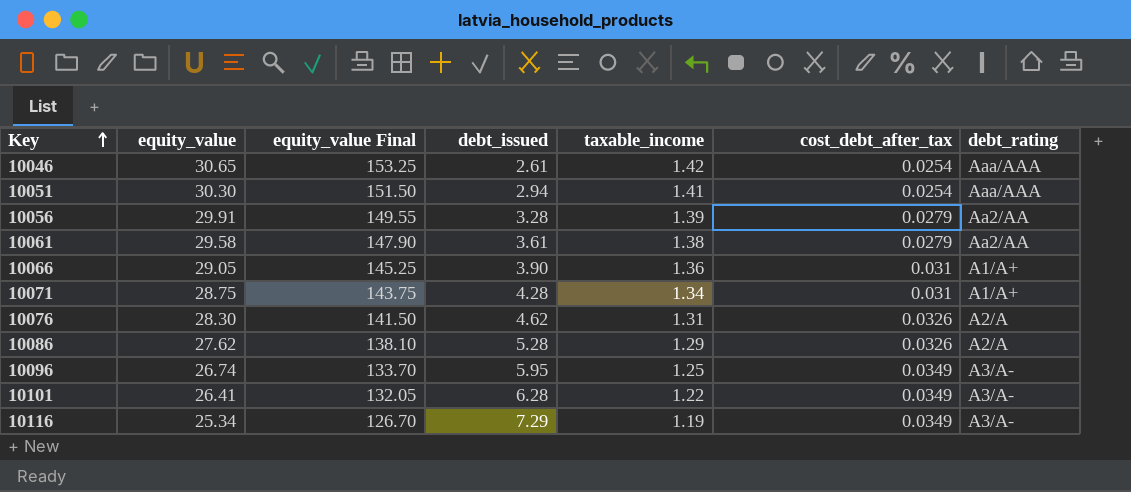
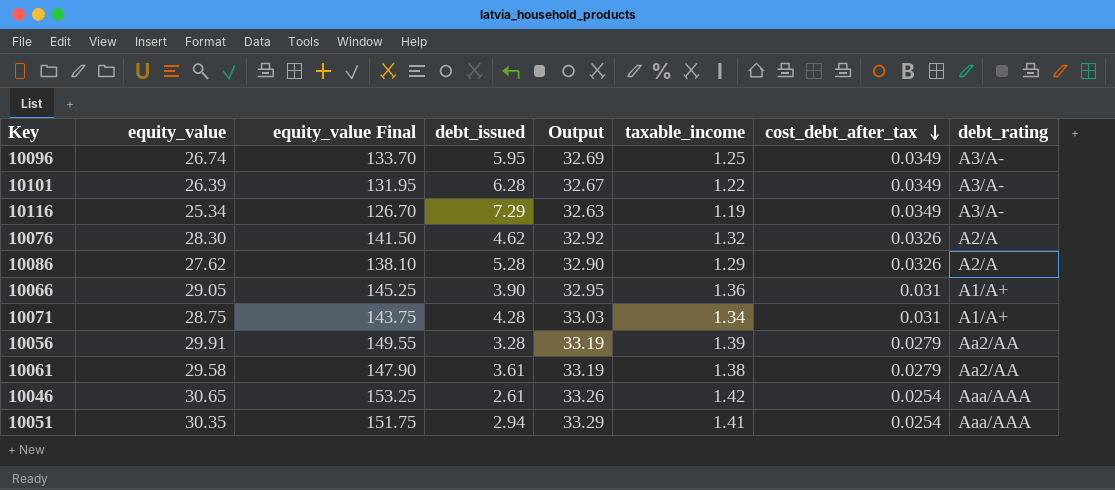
row order: Key ascending -> cost_debt_after_tax descending
column Output | formula: none -> [equity_value] + [debt_issued]
10101 | equity_value: 26.41 -> 26.39
10101 | equity_value Final: 132.05 -> 131.95
10076 | taxable_income: 1.31 -> 1.32
10051 | equity_value: 30.30 -> 30.35
10051 | equity_value Final: 151.50 -> 151.75

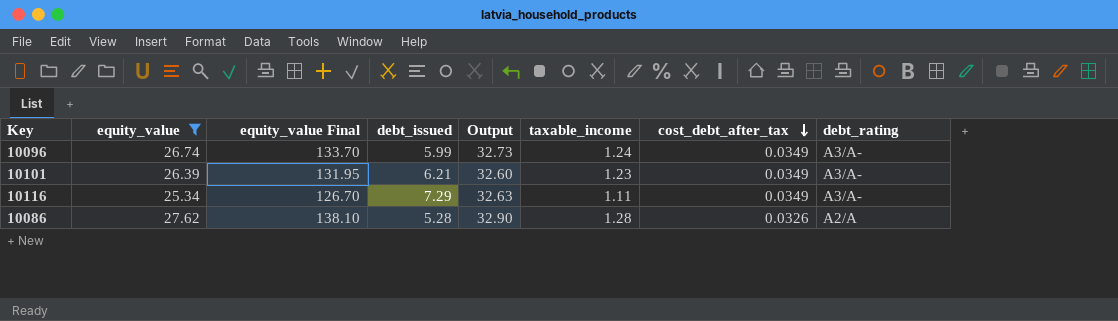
filter: none -> equity_value <= 27.62
10096 | debt_issued: 5.95 -> 5.99
10096 | Output: 32.69 -> 32.73
10096 | taxable_income: 1.25 -> 1.24
10101 | debt_issued: 6.28 -> 6.21
10101 | Output: 32.67 -> 32.60
10101 | taxable_income: 1.22 -> 1.23
10116 | taxable_income: 1.19 -> 1.11
10086 | taxable_income: 1.29 -> 1.28

